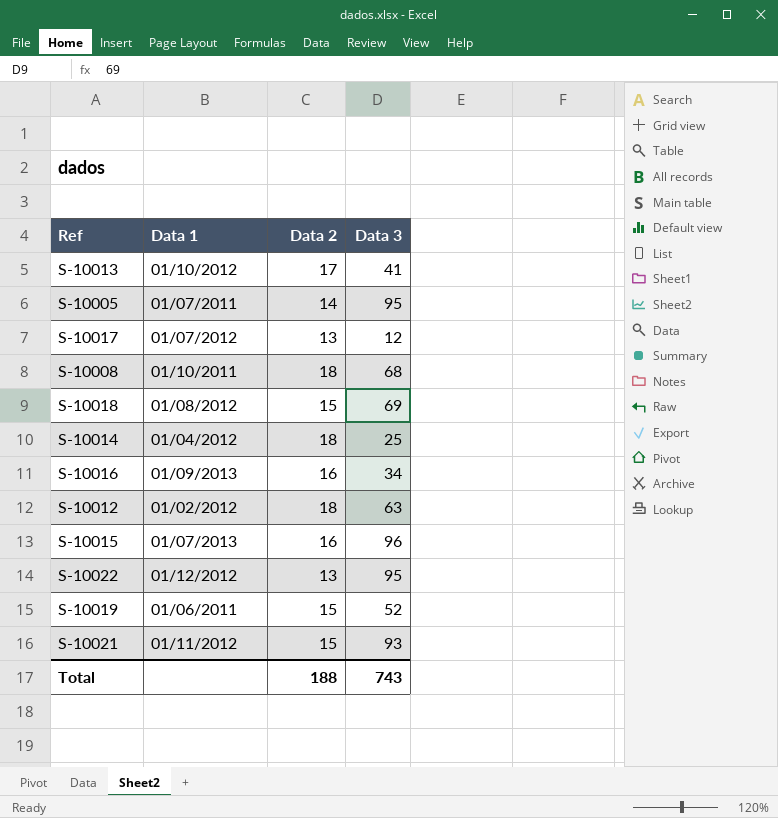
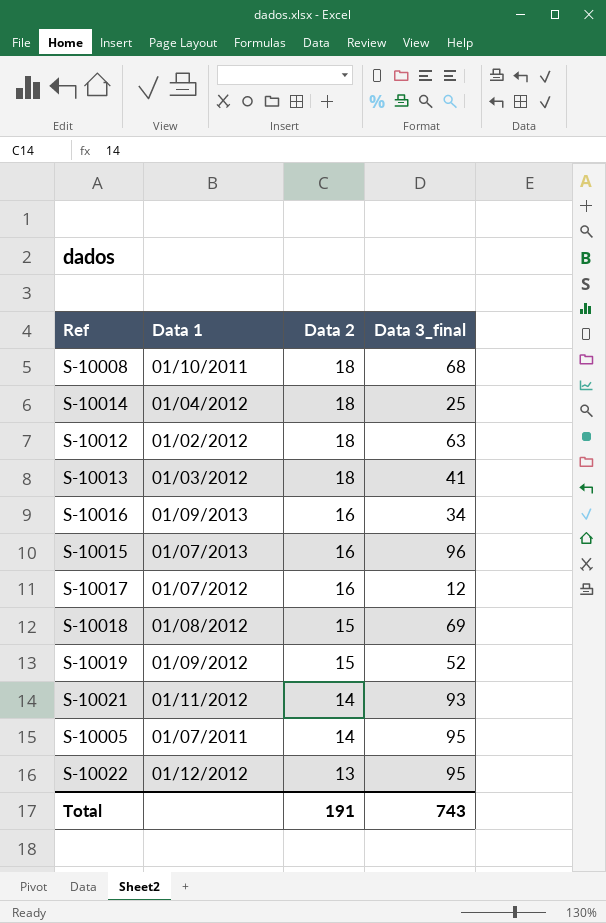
row order: none -> Data 2 descending
column name: Data 3 -> Data 3_final
S-10013 | Data 1: 01/10/2012 -> 01/03/2012
S-10013 | Data 2: 17 -> 18
S-10017 | Data 2: 13 -> 16
S-10019 | Data 1: 01/06/2011 -> 01/09/2012
S-10021 | Data 2: 15 -> 14
Total | Data 2: 188 -> 191

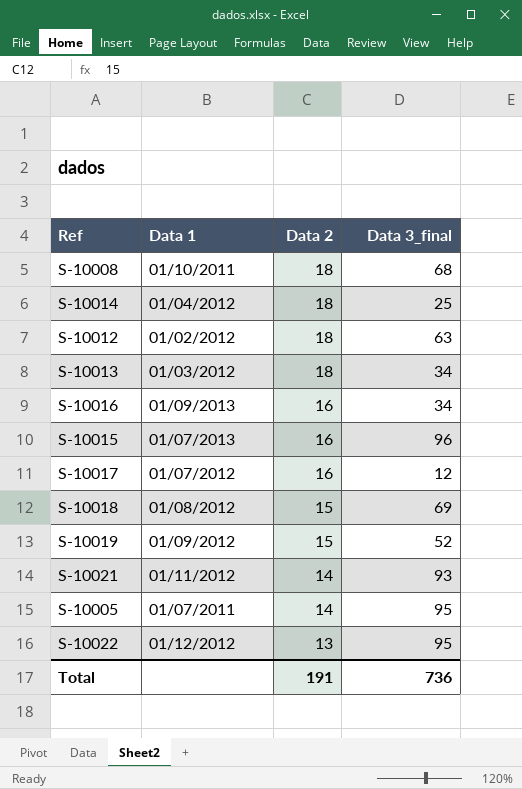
S-10013 | Data 3_final: 41 -> 34
Total | Data 3_final: 743 -> 736

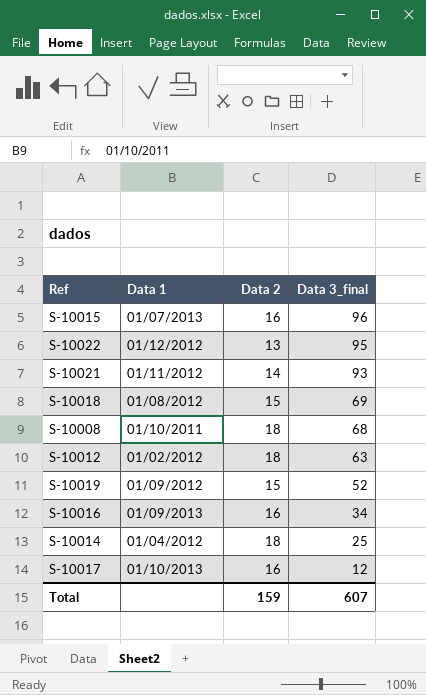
row order: Data 2 descending -> Data 3_final descending
row S-10013: 01/03/2012 | 18 | 34 -> none
row S-10005: 01/07/2011 | 14 | 95 -> none
S-10017 | Data 1: 01/07/2012 -> 01/10/2013
Total | Data 2: 191 -> 159
Total | Data 3_final: 736 -> 607

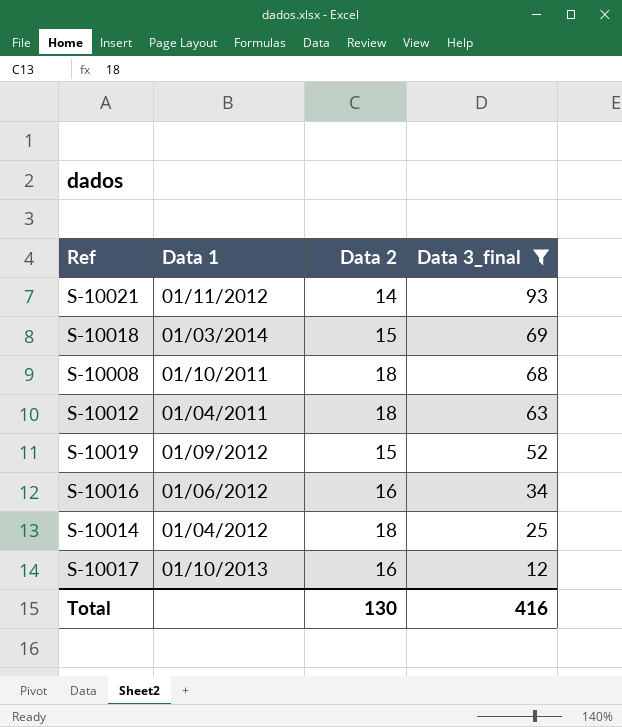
filter: none -> Data 3_final <= 93
S-10018 | Data 1: 01/08/2012 -> 01/03/2014
S-10012 | Data 1: 01/02/2012 -> 01/04/2011
S-10016 | Data 1: 01/09/2013 -> 01/06/2012
Total | Data 2: 159 -> 130
Total | Data 3_final: 607 -> 416

